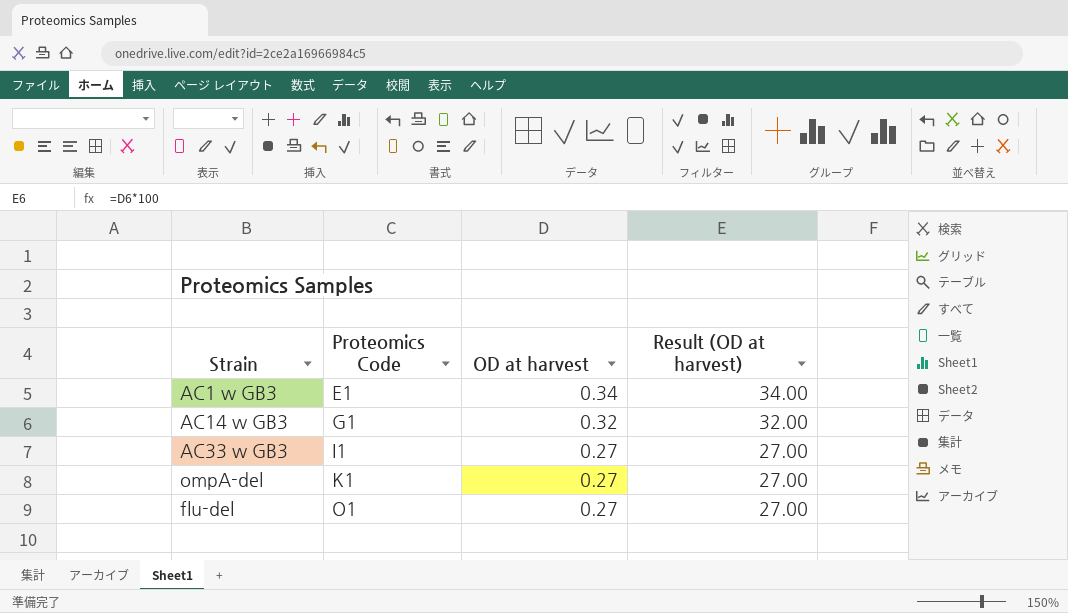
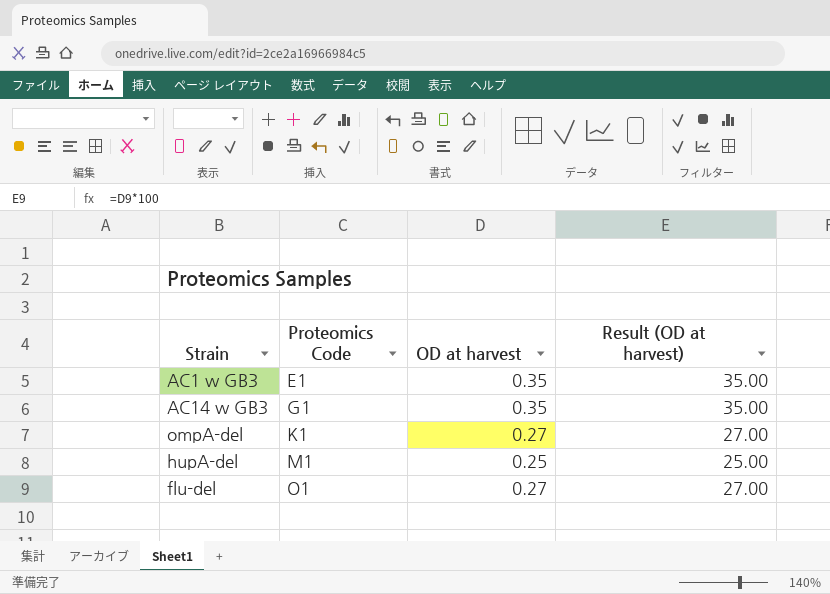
row AC33 w GB3: I1 | 0.27 | 27.00 -> none
AC1 w GB3 | OD at harvest: 0.34 -> 0.35
AC1 w GB3 | Result (OD at harvest): 34.00 -> 35.00
AC14 w GB3 | OD at harvest: 0.32 -> 0.35
AC14 w GB3 | Result (OD at harvest): 32.00 -> 35.00
row hupA-del: none -> M1 | 0.25 | 25.00

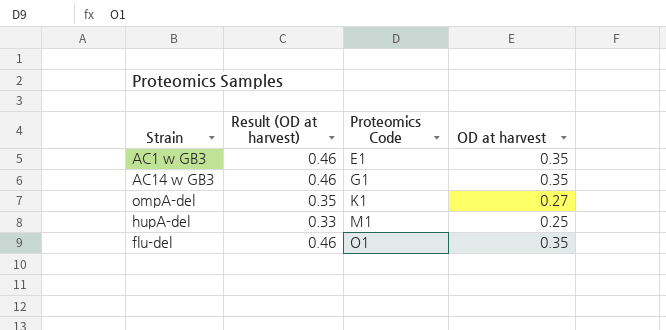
column Result (OD at harvest) | formula: [OD at harvest] * 100 -> [OD at harvest] * 1.3
column Result (OD at harvest) | position: 4 -> 2
flu-del | OD at harvest: 0.27 -> 0.35

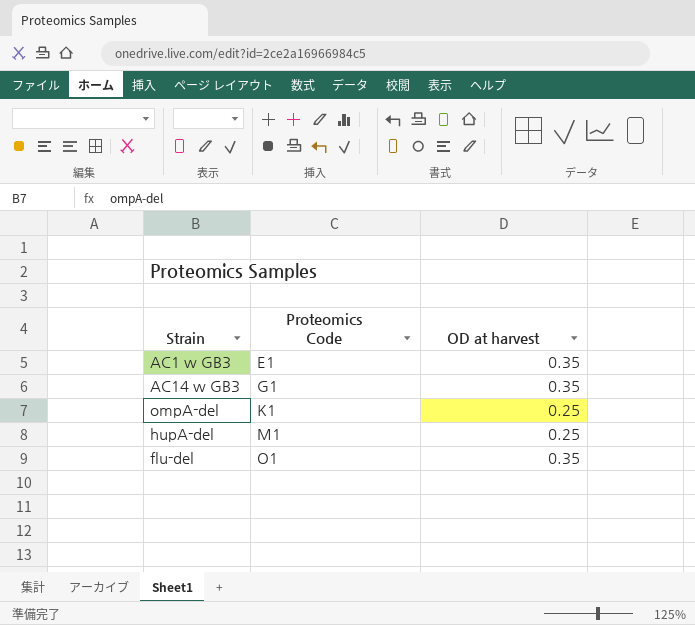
column Result (OD at harvest) | formula: [OD at harvest] * 1.3 -> none
ompA-del | OD at harvest: 0.27 -> 0.25

